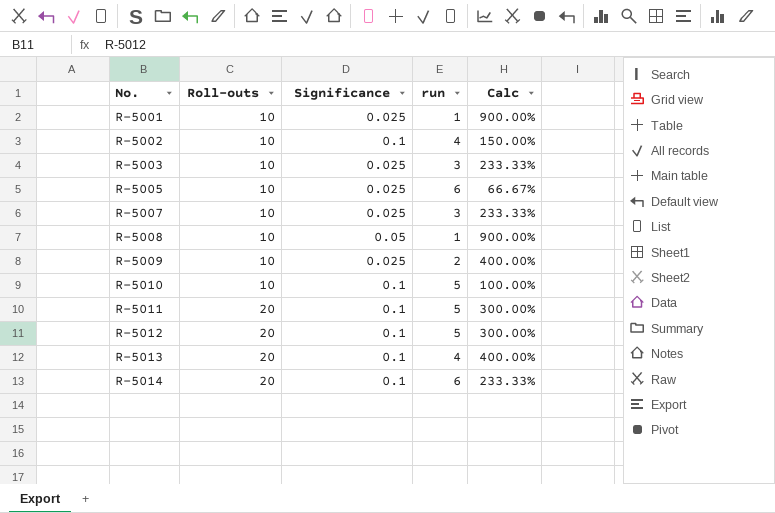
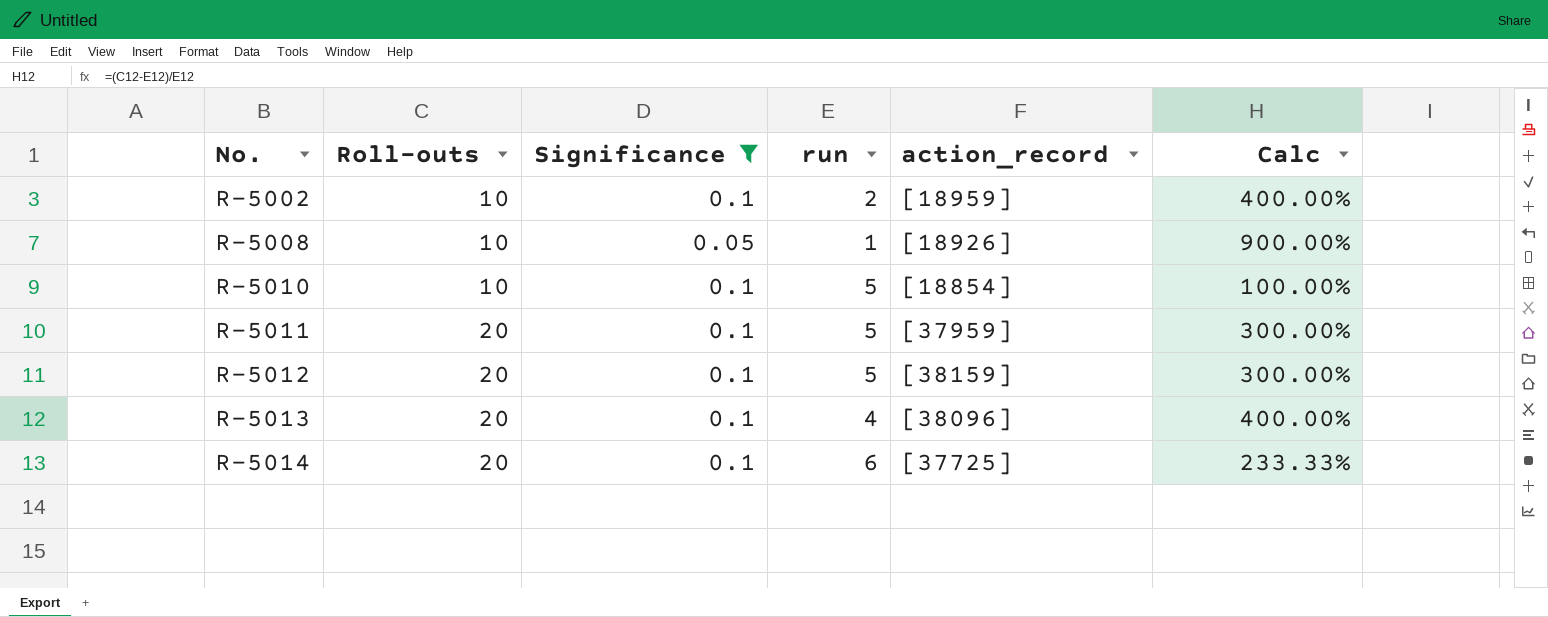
filter: none -> Significance != 0.025
column action_record | position: none -> 5
R-5002 | run: 4 -> 2
R-5002 | Calc: 150.00% -> 400.00%

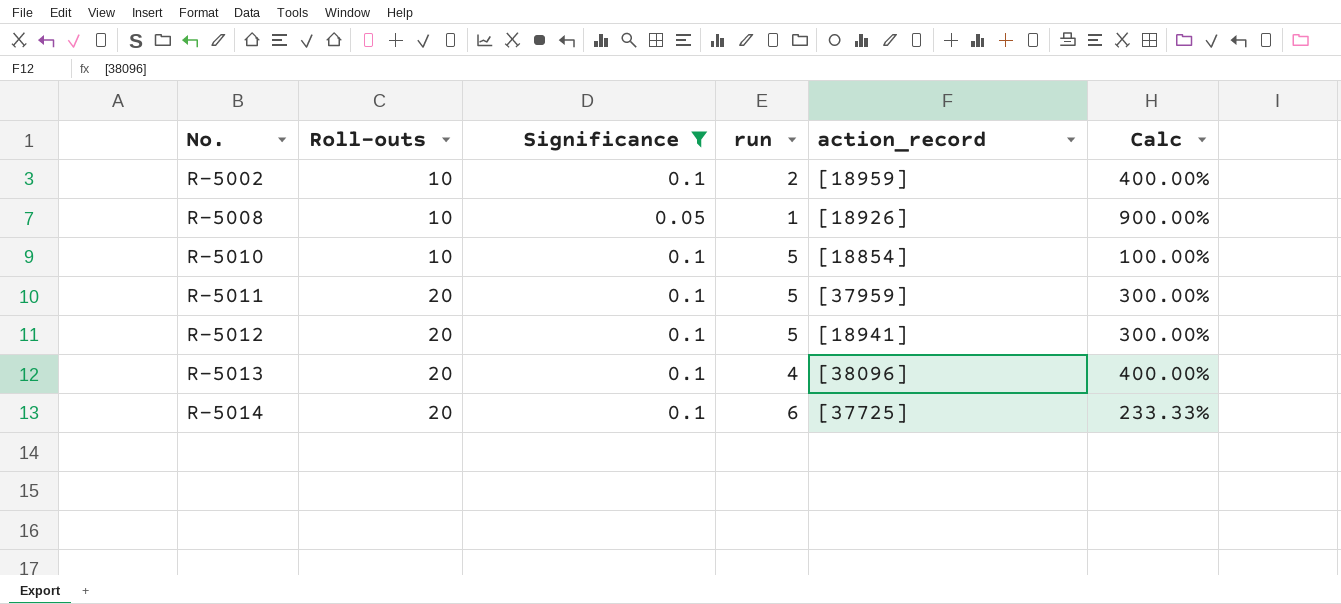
R-5012 | action_record: [38159] -> [18941]

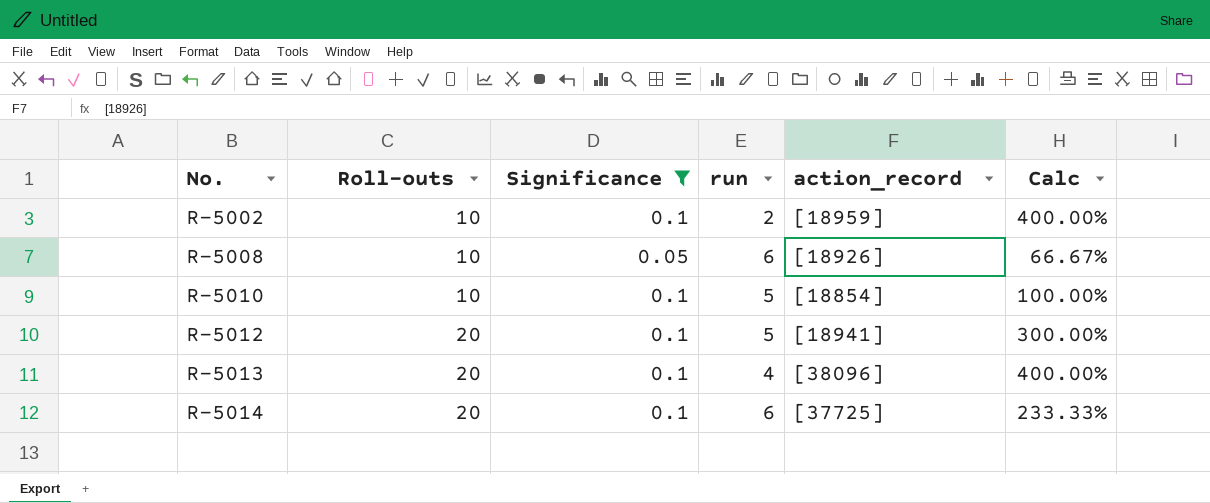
row R-5011: 20 | 0.1 | 5 | [37959] | 300.00% -> none
R-5008 | run: 1 -> 6
R-5008 | Calc: 900.00% -> 66.67%

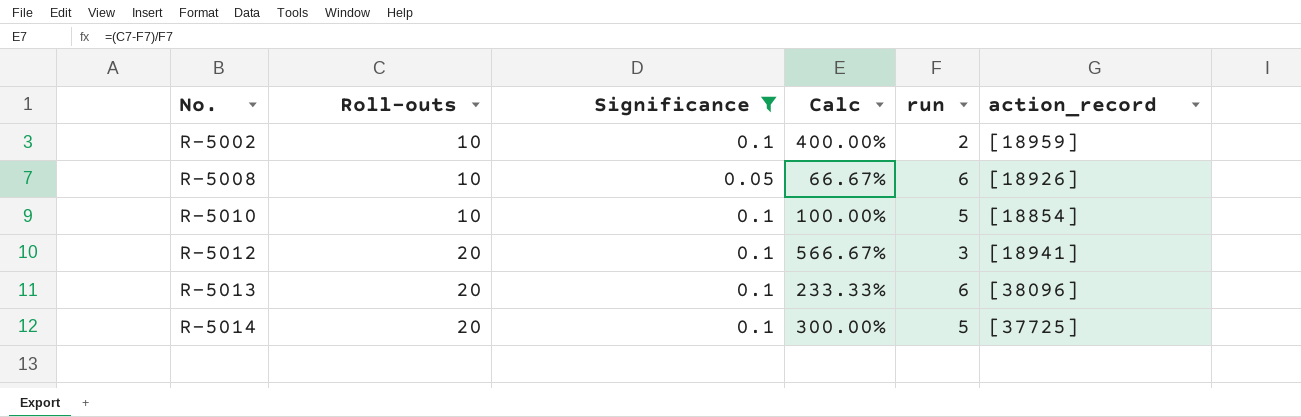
column Calc | position: 6 -> 4
R-5012 | Calc: 300.00% -> 566.67%
R-5012 | run: 5 -> 3
R-5013 | Calc: 400.00% -> 233.33%
R-5013 | run: 4 -> 6
R-5014 | Calc: 233.33% -> 300.00%
R-5014 | run: 6 -> 5

